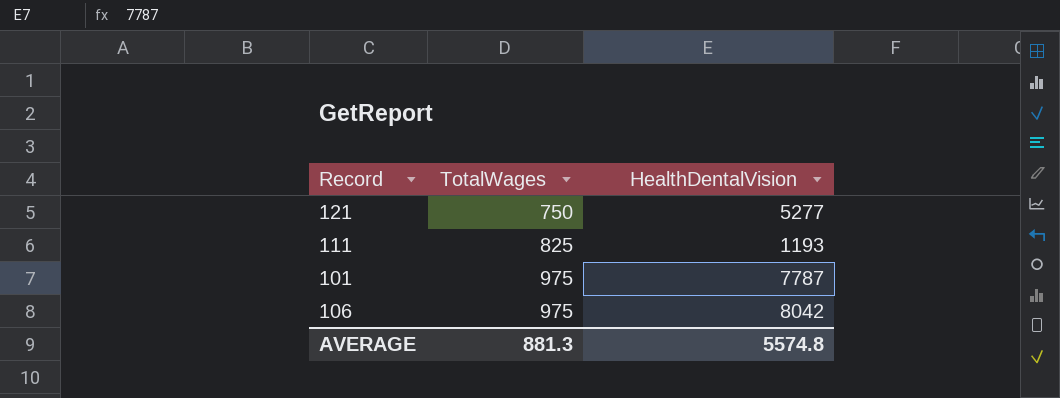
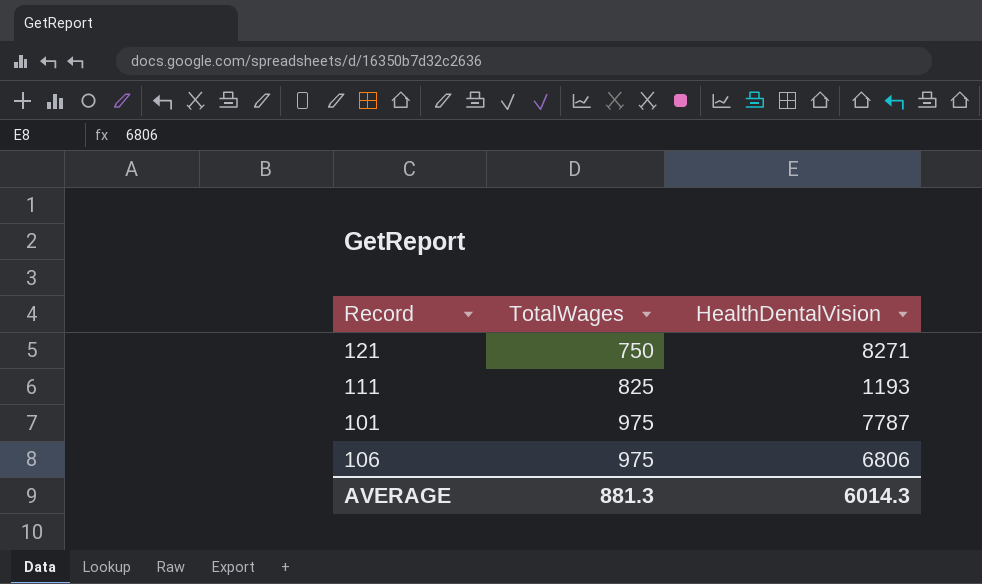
121 | HealthDentalVision: 5277 -> 8271
106 | HealthDentalVision: 8042 -> 6806
AVERAGE | HealthDentalVision: 5574.8 -> 6014.3

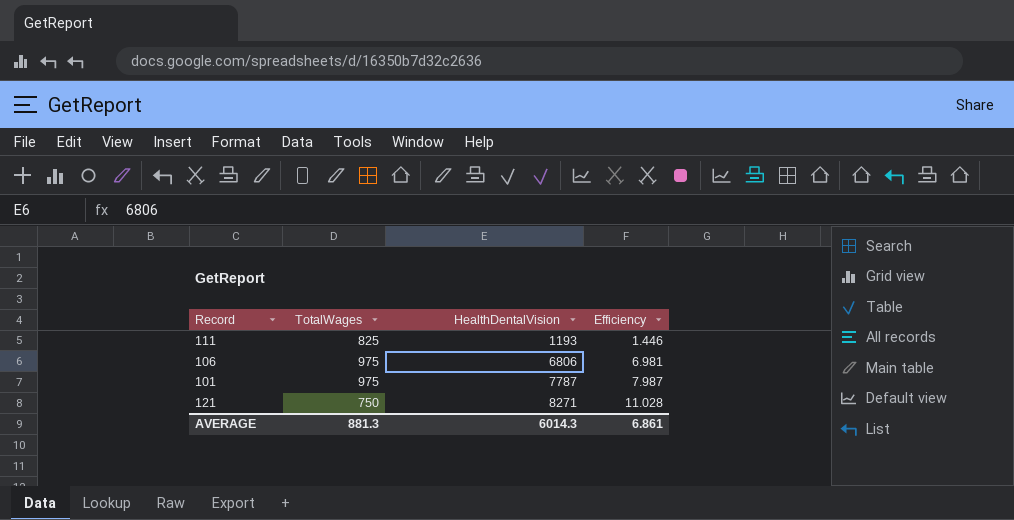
row order: TotalWages ascending -> HealthDentalVision ascending
column Efficiency | formula: none -> [HealthDentalVision] / [TotalWages]

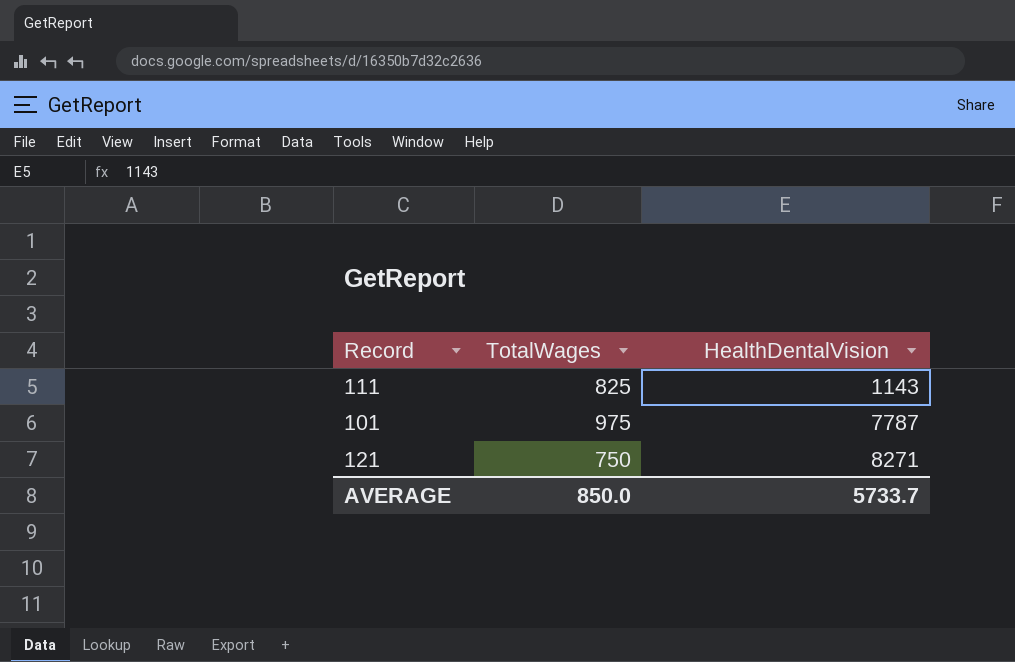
column Efficiency | formula: [HealthDentalVision] / [TotalWages] -> none
row 106: 975 | 6806 | 6.981 -> none
111 | HealthDentalVision: 1193 -> 1143
AVERAGE | TotalWages: 881.3 -> 850.0
AVERAGE | HealthDentalVision: 6014.3 -> 5733.7

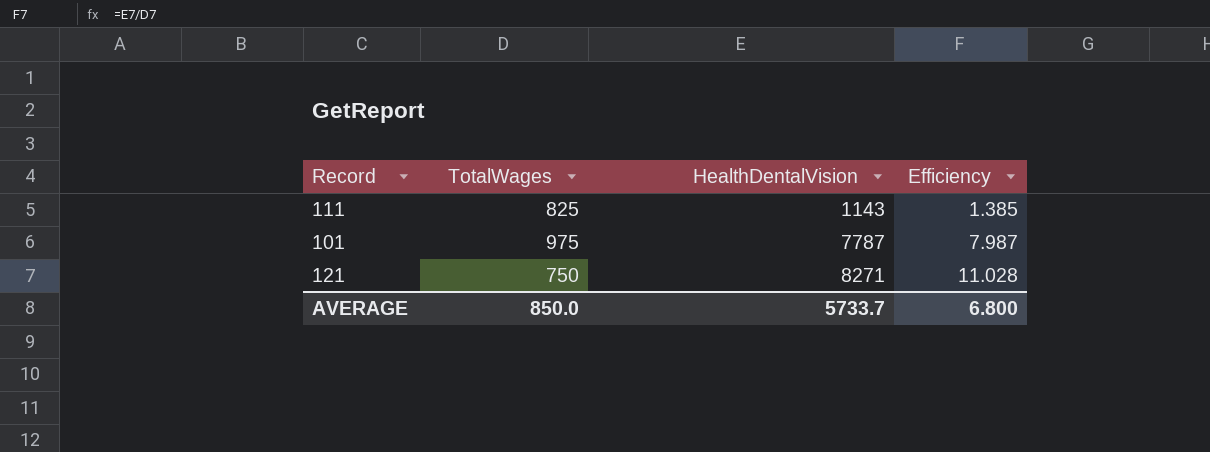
column Efficiency | formula: none -> [HealthDentalVision] / [TotalWages]

